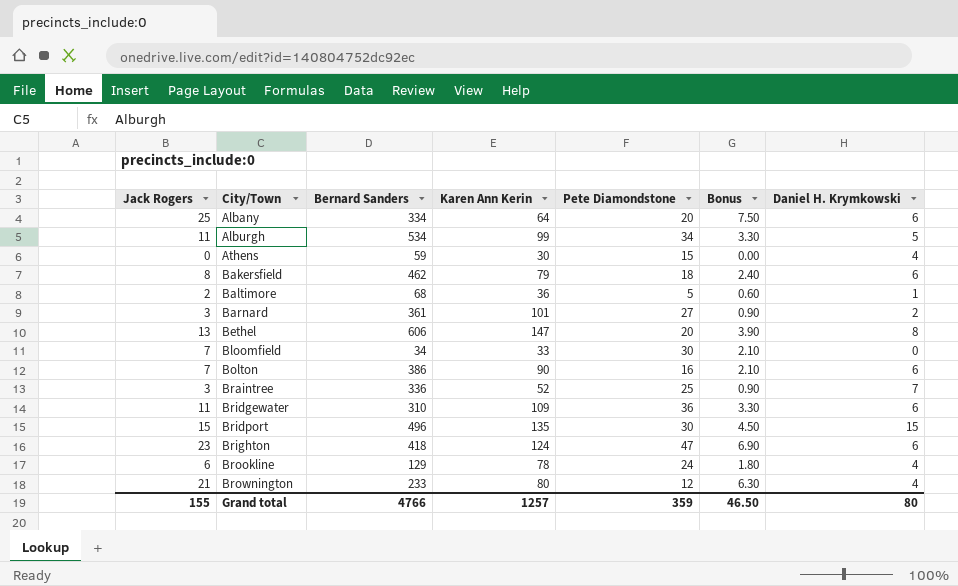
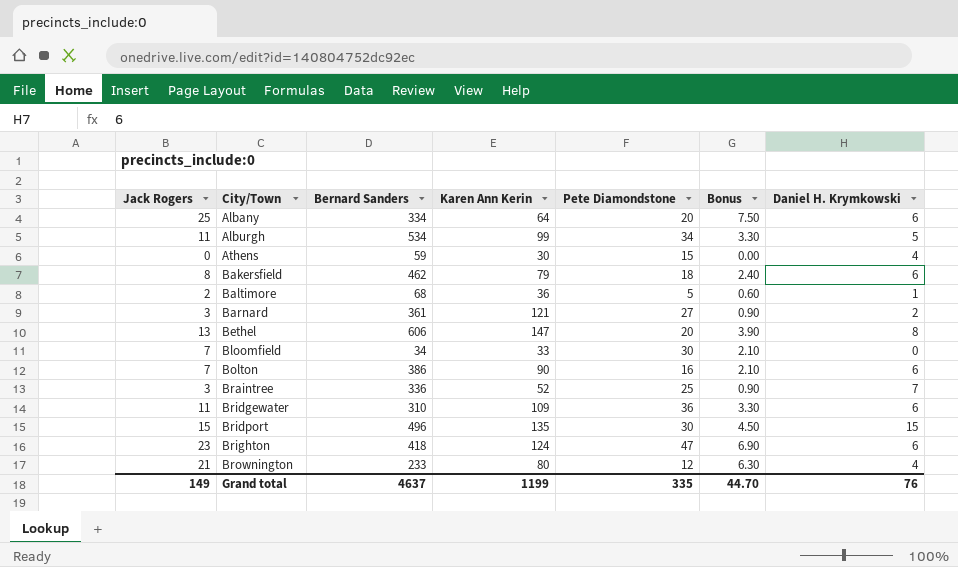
row Brookline: 6 | 129 | 78 | 24 | 1.80 | 4 -> none
Barnard | Karen Ann Kerin: 101 -> 121
Grand total | Jack Rogers: 155 -> 149
Grand total | Bernard Sanders: 4766 -> 4637
Grand total | Karen Ann Kerin: 1257 -> 1199
Grand total | Pete Diamondstone: 359 -> 335
Grand total | Bonus: 46.50 -> 44.70
Grand total | Daniel H. Krymkowski: 80 -> 76

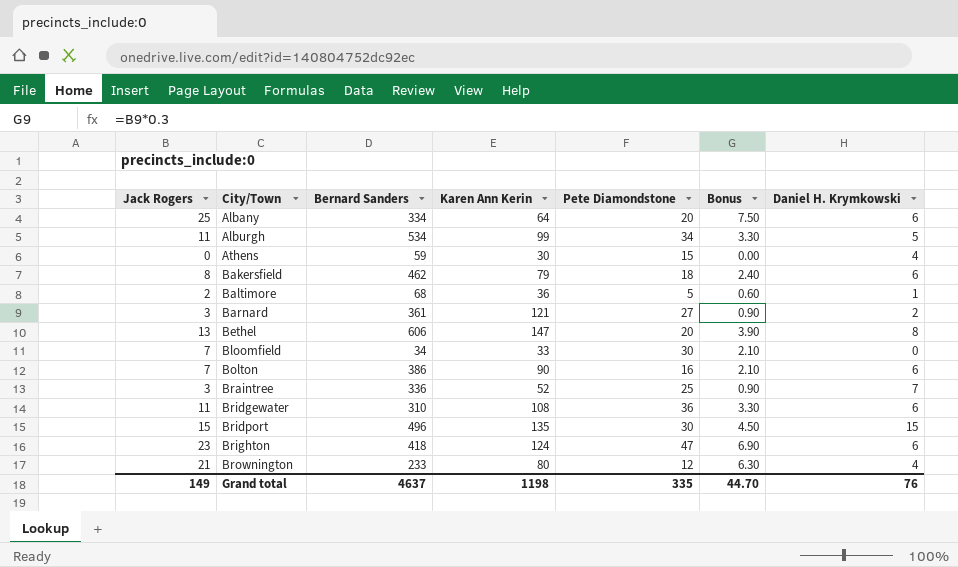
Bridgewater | Karen Ann Kerin: 109 -> 108
Grand total | Karen Ann Kerin: 1199 -> 1198

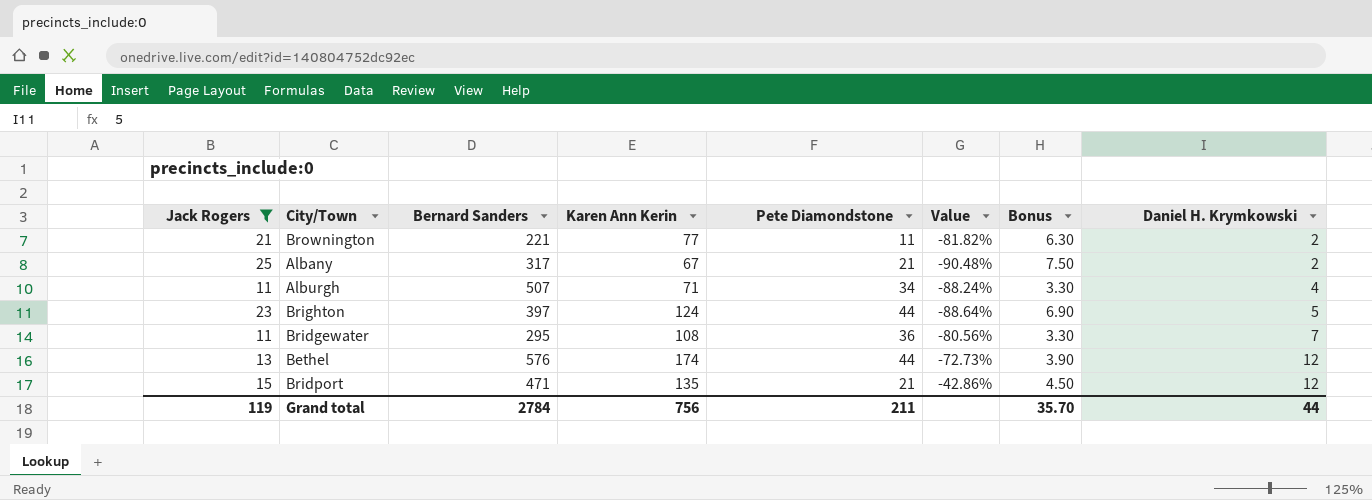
filter: none -> Jack Rogers >= 11
row order: City/Town ascending -> Daniel H. Krymkowski ascending
column Value | formula: none -> ([Daniel H. Krymkowski] - [Pete Diamondstone]) / [Pete Diamondstone]
Brownington | Bernard Sanders: 233 -> 221
Brownington | Karen Ann Kerin: 80 -> 77
Brownington | Pete Diamondstone: 12 -> 11
Brownington | Daniel H. Krymkowski: 4 -> 2
Albany | Bernard Sanders: 334 -> 317
Albany | Karen Ann Kerin: 64 -> 67
Albany | Pete Diamondstone: 20 -> 21
Albany | Daniel H. Krymkowski: 6 -> 2
Alburgh | Bernard Sanders: 534 -> 507
Alburgh | Karen Ann Kerin: 99 -> 71
Alburgh | Daniel H. Krymkowski: 5 -> 4
Brighton | Bernard Sanders: 418 -> 397
Brighton | Pete Diamondstone: 47 -> 44
Brighton | Daniel H. Krymkowski: 6 -> 5
Bridgewater | Bernard Sanders: 310 -> 295
Bridgewater | Daniel H. Krymkowski: 6 -> 7
Bethel | Bernard Sanders: 606 -> 576
Bethel | Karen Ann Kerin: 147 -> 174
Bethel | Pete Diamondstone: 20 -> 44
Bethel | Daniel H. Krymkowski: 8 -> 12
Bridport | Bernard Sanders: 496 -> 471
Bridport | Pete Diamondstone: 30 -> 21
Bridport | Daniel H. Krymkowski: 15 -> 12
Grand total | Jack Rogers: 149 -> 119
Grand total | Bernard Sanders: 4637 -> 2784
Grand total | Karen Ann Kerin: 1198 -> 756
Grand total | Pete Diamondstone: 335 -> 211
Grand total | Bonus: 44.70 -> 35.70
Grand total | Daniel H. Krymkowski: 76 -> 44

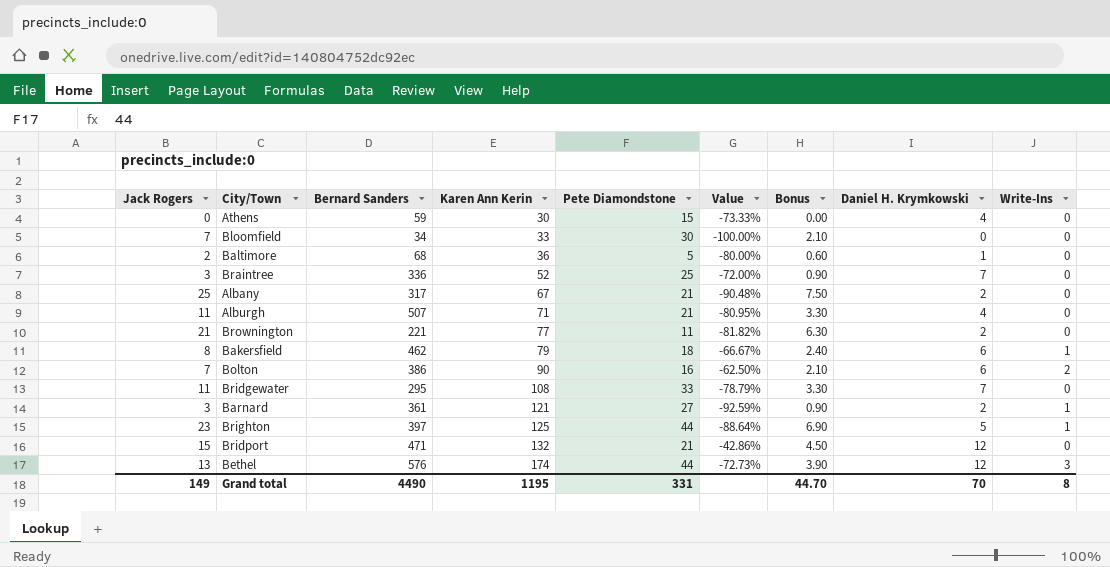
filter: Jack Rogers >= 11 -> none
row order: Daniel H. Krymkowski ascending -> Karen Ann Kerin ascending
column Write-Ins | position: none -> 9
Alburgh | Pete Diamondstone: 34 -> 21
Alburgh | Value: -88.24% -> -80.95%
Bridgewater | Pete Diamondstone: 36 -> 33
Bridgewater | Value: -80.56% -> -78.79%
Brighton | Karen Ann Kerin: 124 -> 125
Bridport | Karen Ann Kerin: 135 -> 132
Grand total | Jack Rogers: 119 -> 149
Grand total | Bernard Sanders: 2784 -> 4490
Grand total | Karen Ann Kerin: 756 -> 1195
Grand total | Pete Diamondstone: 211 -> 331
Grand total | Bonus: 35.70 -> 44.70
Grand total | Daniel H. Krymkowski: 44 -> 70

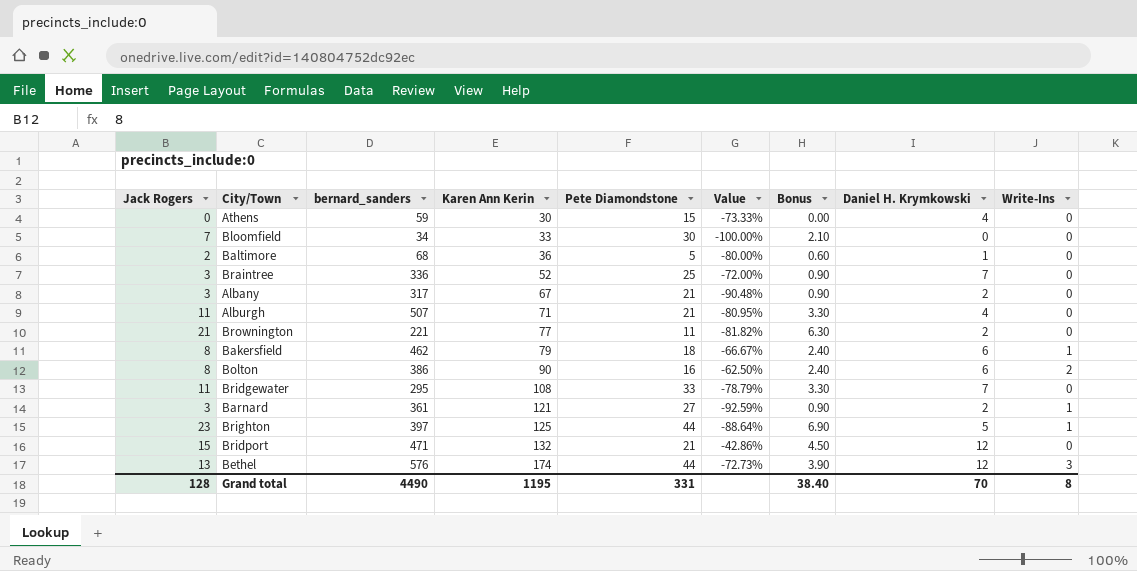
column name: Bernard Sanders -> bernard_sanders
Albany | Jack Rogers: 25 -> 3
Albany | Bonus: 7.50 -> 0.90
Bolton | Jack Rogers: 7 -> 8
Bolton | Bonus: 2.10 -> 2.40
Grand total | Jack Rogers: 149 -> 128
Grand total | Bonus: 44.70 -> 38.40

